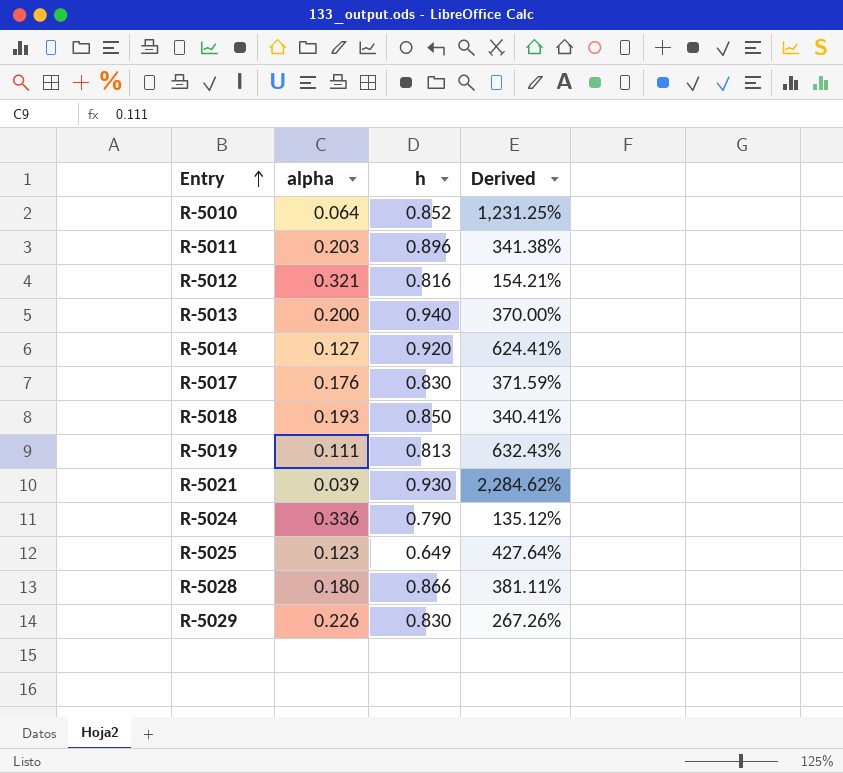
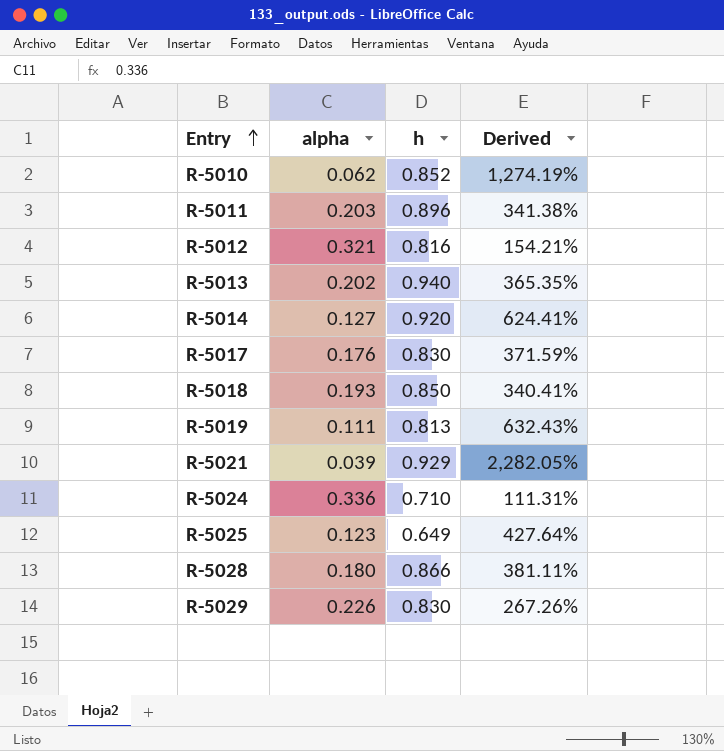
R-5010 | alpha: 0.064 -> 0.062
R-5010 | Derived: 1,231.25% -> 1,274.19%
R-5013 | alpha: 0.200 -> 0.202
R-5013 | Derived: 370.00% -> 365.35%
R-5021 | h: 0.930 -> 0.929
R-5021 | Derived: 2,284.62% -> 2,282.05%
R-5024 | h: 0.790 -> 0.710
R-5024 | Derived: 135.12% -> 111.31%

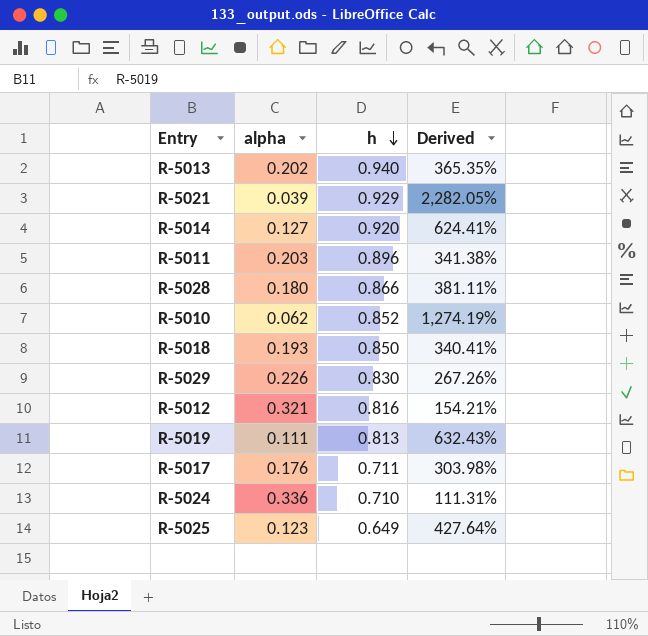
row order: Entry ascending -> h descending
R-5017 | h: 0.830 -> 0.711
R-5017 | Derived: 371.59% -> 303.98%

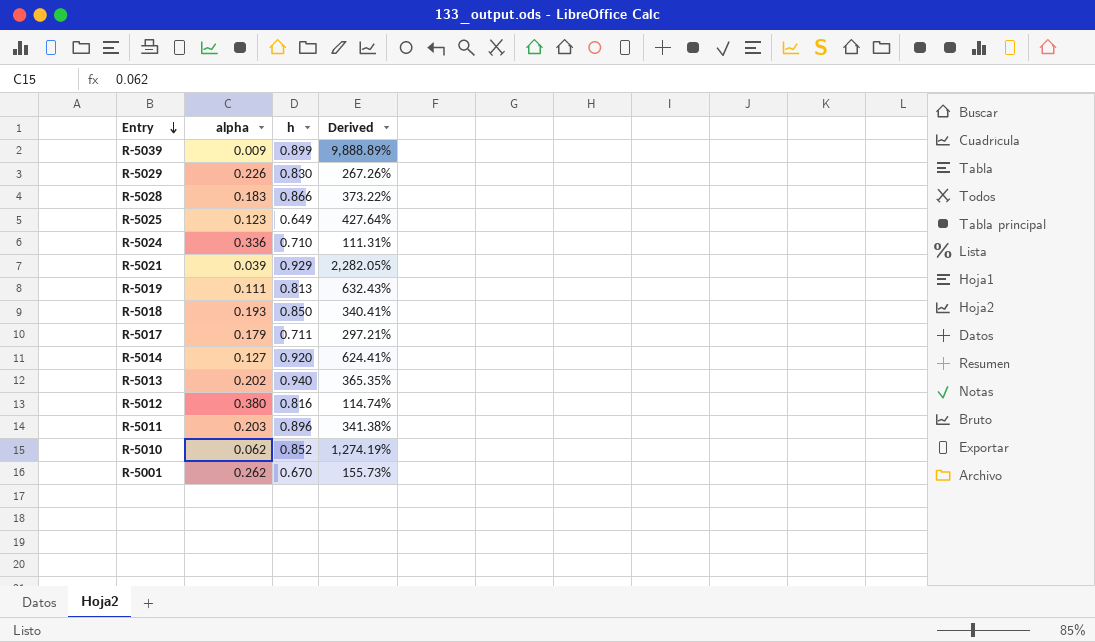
row order: h descending -> Entry descending
row R-5039: none -> 0.009 | 0.899 | 9,888.89%
R-5028 | alpha: 0.180 -> 0.183
R-5028 | Derived: 381.11% -> 373.22%
R-5017 | alpha: 0.176 -> 0.179
R-5017 | Derived: 303.98% -> 297.21%
R-5012 | alpha: 0.321 -> 0.380
R-5012 | Derived: 154.21% -> 114.74%
row R-5001: none -> 0.262 | 0.670 | 155.73%

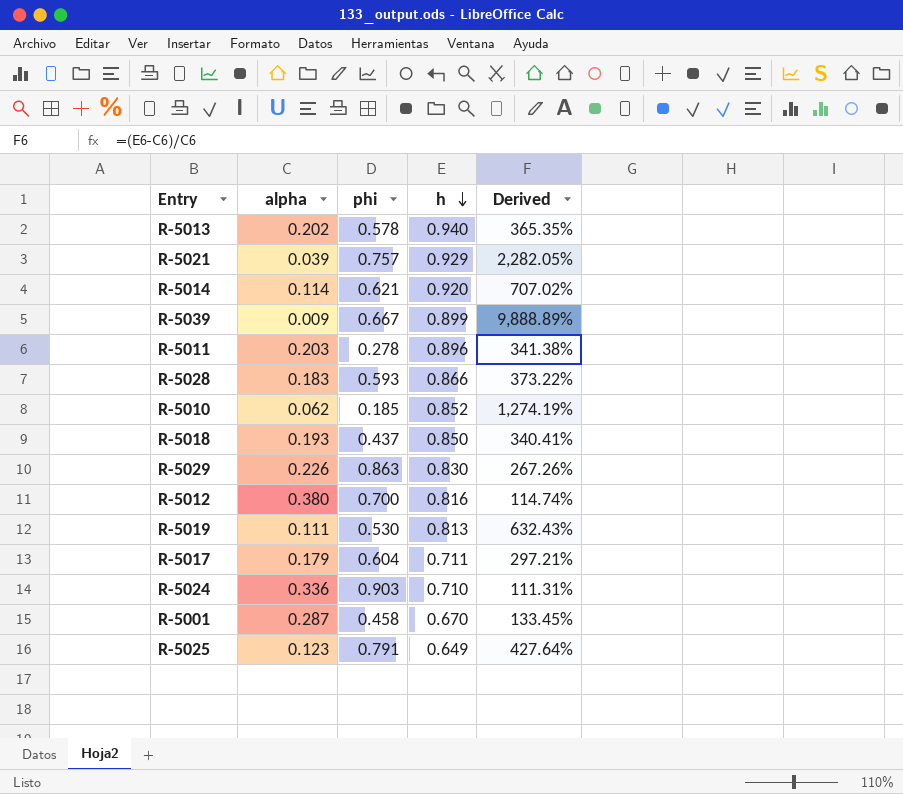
row order: Entry descending -> h descending
column phi | position: none -> 3
R-5014 | alpha: 0.127 -> 0.114
R-5014 | Derived: 624.41% -> 707.02%
R-5001 | alpha: 0.262 -> 0.287
R-5001 | Derived: 155.73% -> 133.45%

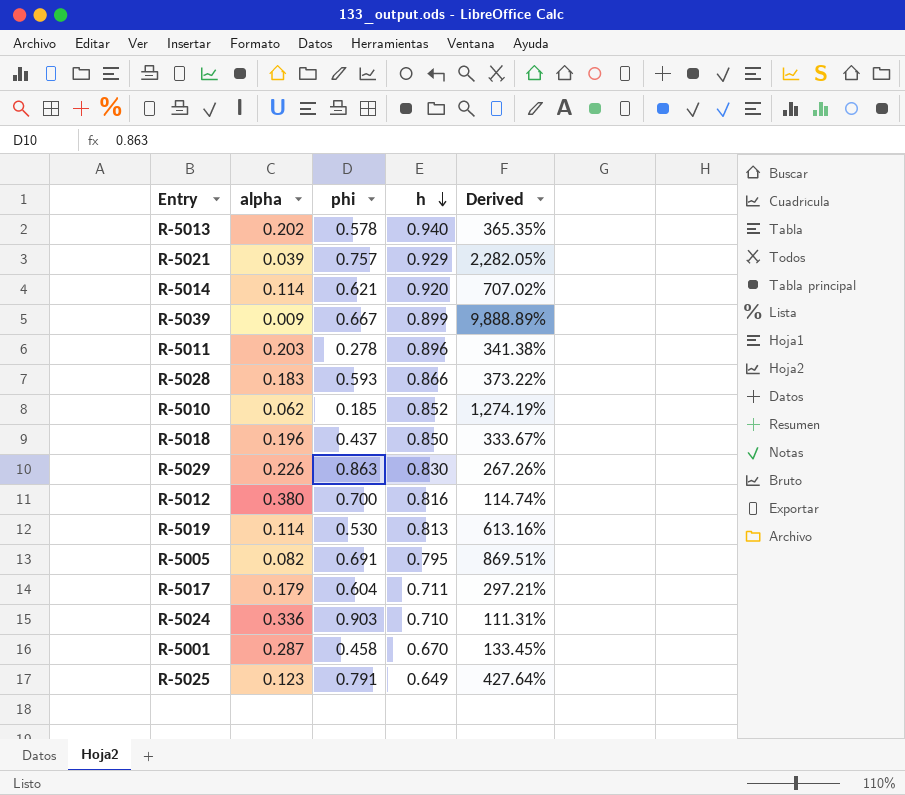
R-5018 | alpha: 0.193 -> 0.196
R-5018 | Derived: 340.41% -> 333.67%
R-5019 | alpha: 0.111 -> 0.114
R-5019 | Derived: 632.43% -> 613.16%
row R-5005: none -> 0.082 | 0.691 | 0.795 | 869.51%

